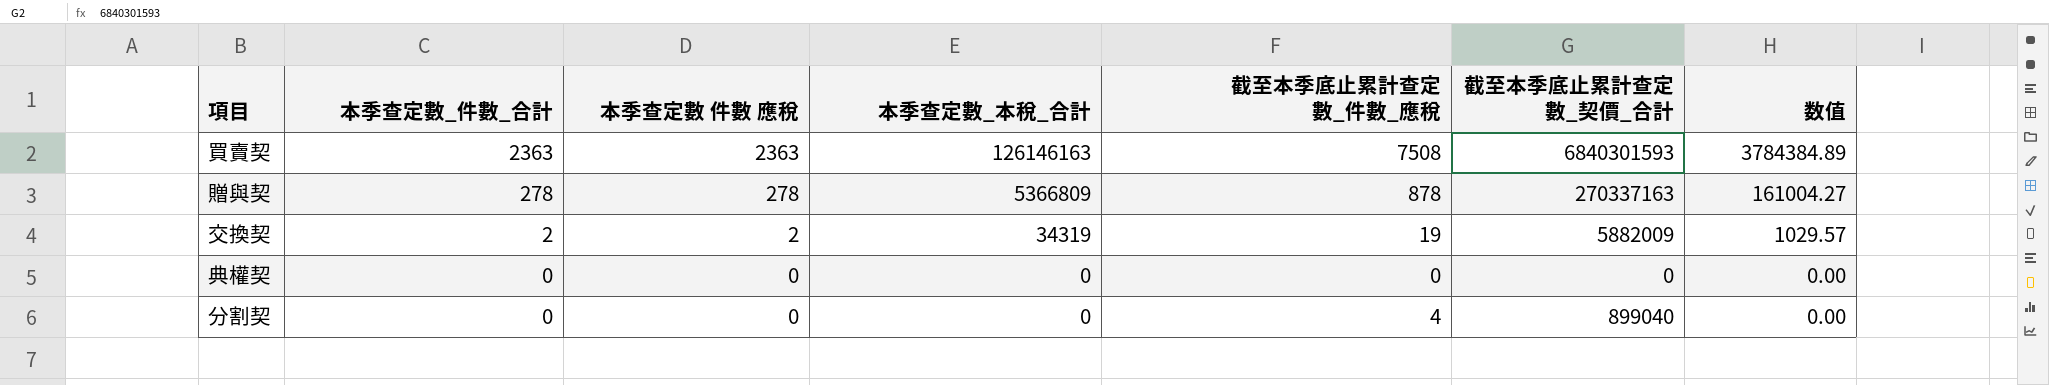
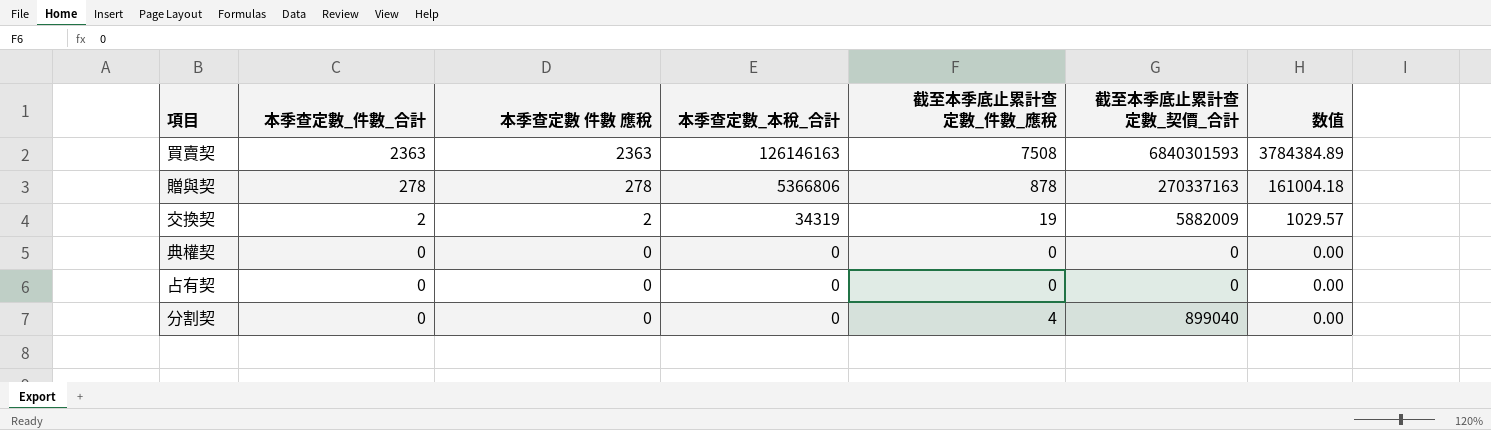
贈與契 | 本季查定數_本稅_合計: 5366809 -> 5366806
贈與契 | 数值: 161004.27 -> 161004.18
row 占有契: none -> 0 | 0 | 0 | 0 | 0 | 0.00

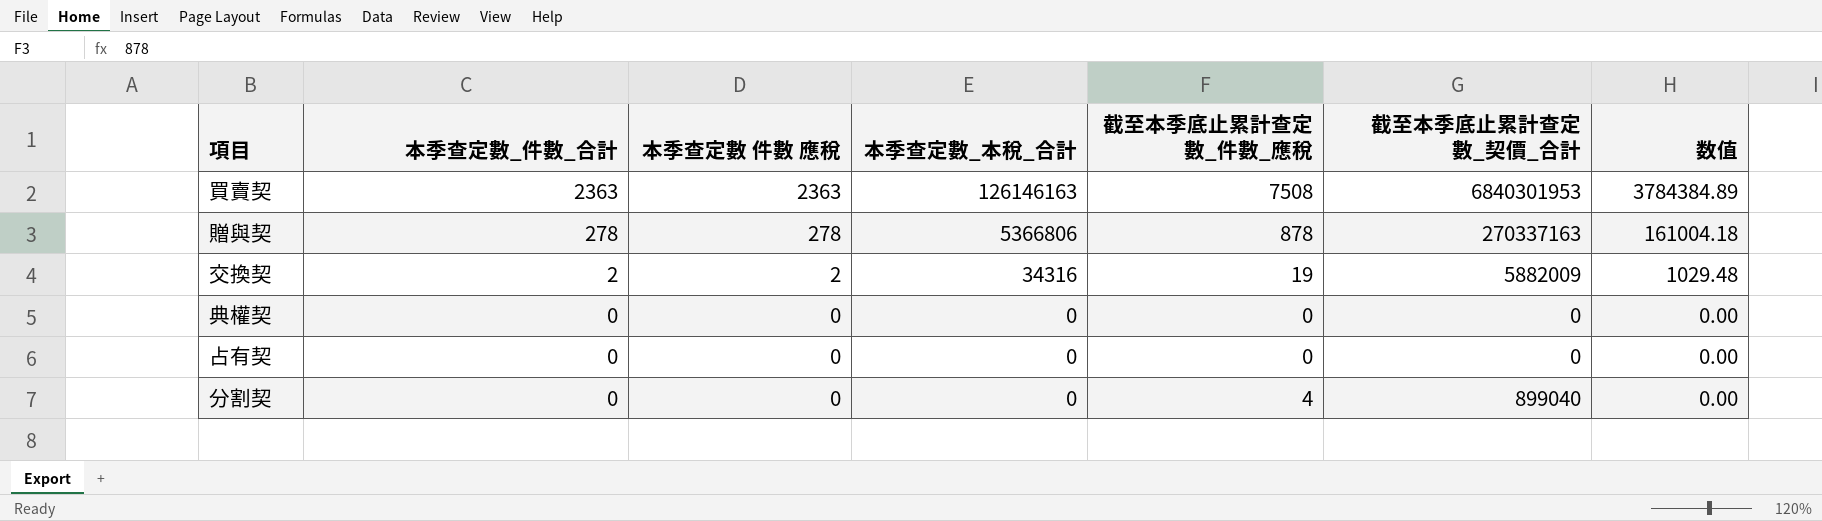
買賣契 | 截至本季底止累計查定數_契價_合計: 6840301593 -> 6840301953
交換契 | 本季查定數_本稅_合計: 34319 -> 34316
交換契 | 数值: 1029.57 -> 1029.48

